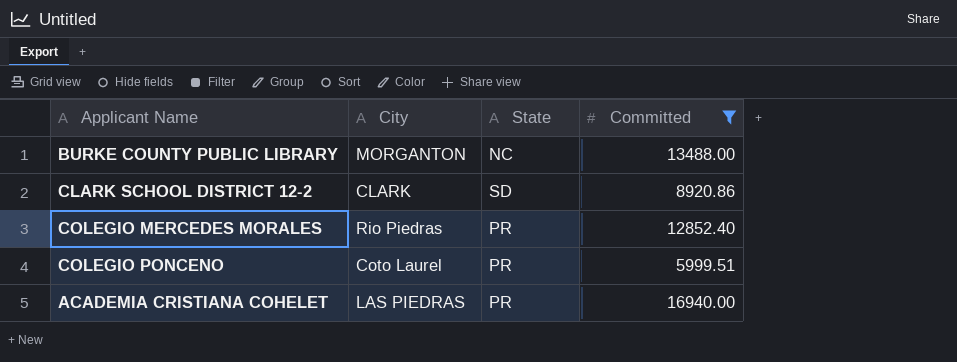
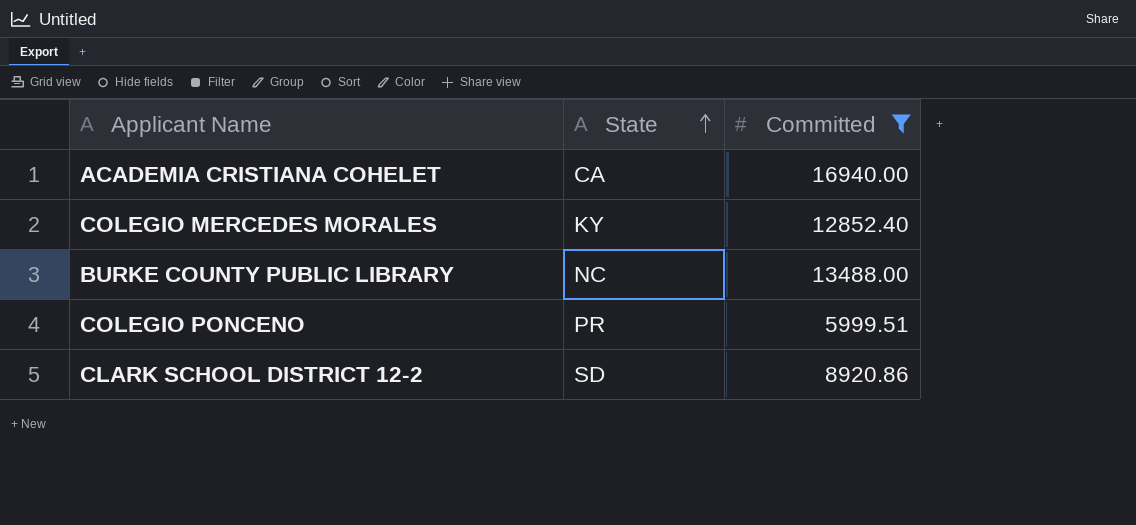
row order: none -> State ascending
column City | position: 2 -> none
ACADEMIA CRISTIANA COHELET | State: PR -> CA
COLEGIO MERCEDES MORALES | State: PR -> KY

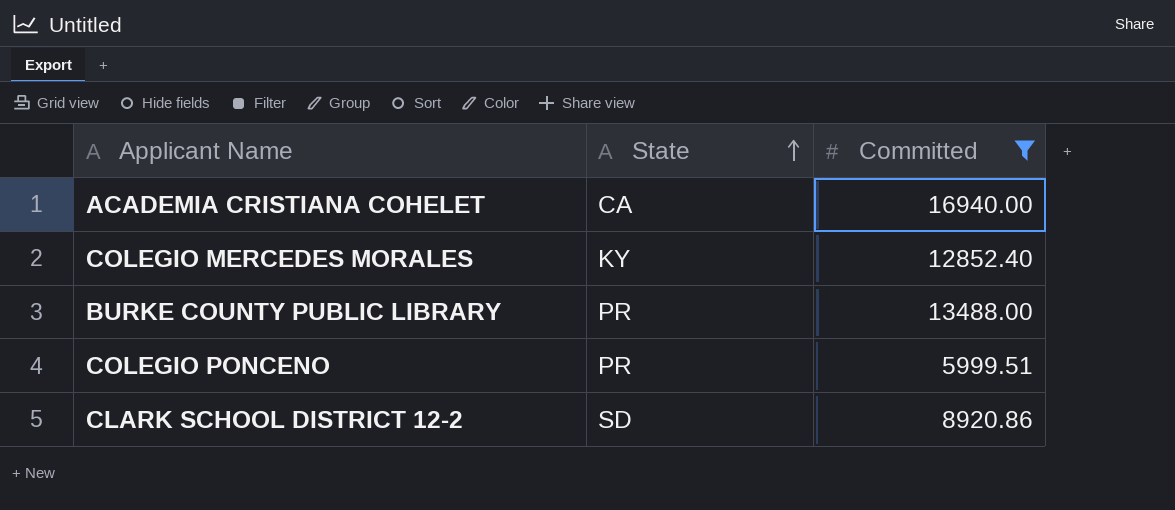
BURKE COUNTY PUBLIC LIBRARY | State: NC -> PR

